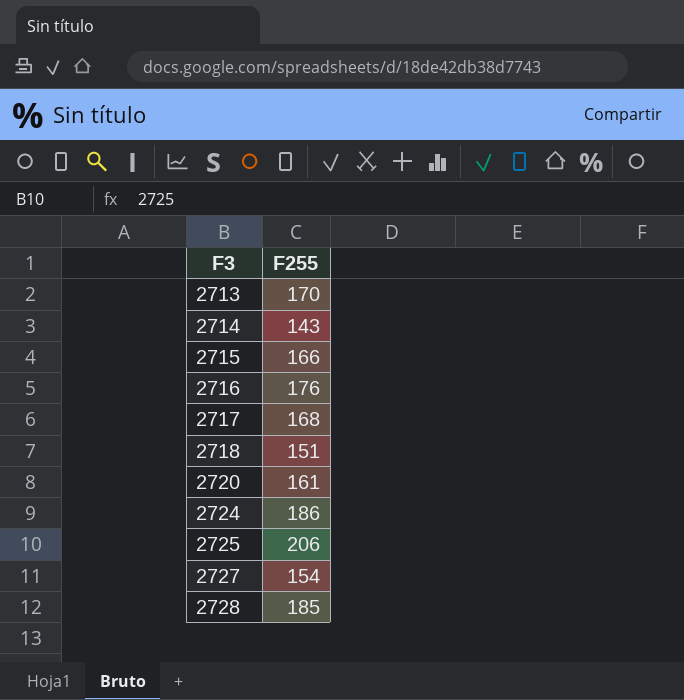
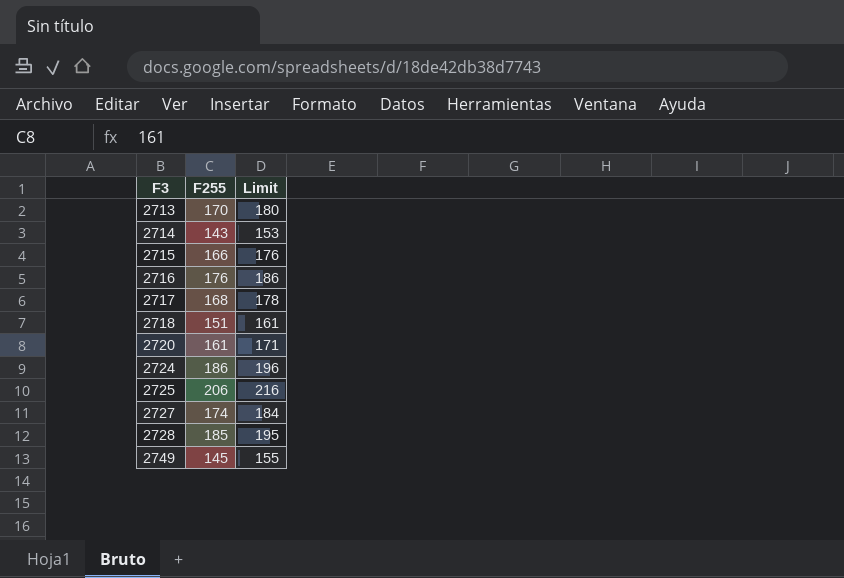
column Limit | formula: none -> [F255] + 10
2727 | F255: 154 -> 174
row 2749: none -> 145 | 155

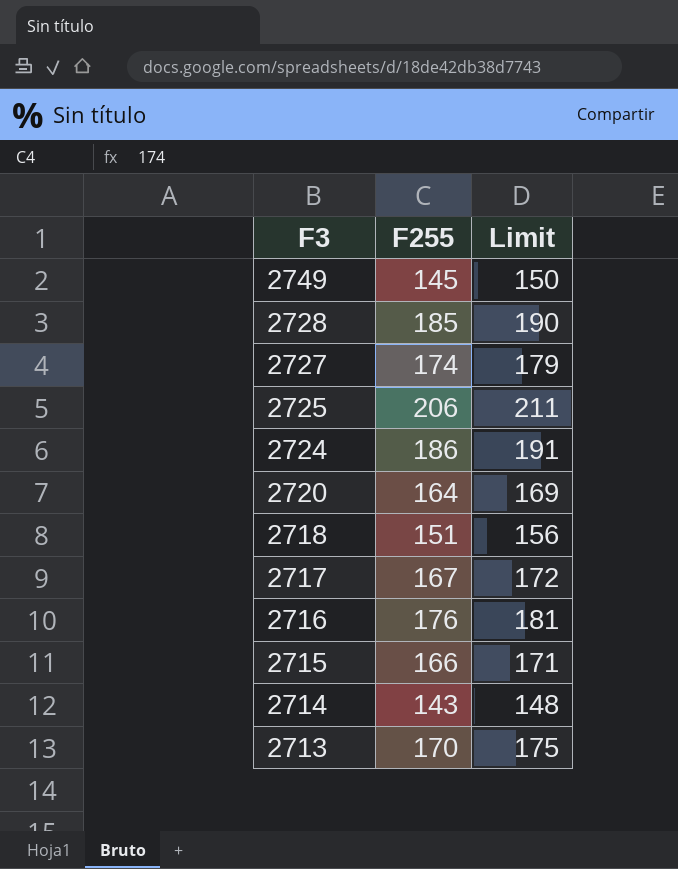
row order: F3 ascending -> F3 descending
column Limit | formula: [F255] + 10 -> [F255] + 5
2720 | F255: 161 -> 164
2717 | F255: 168 -> 167

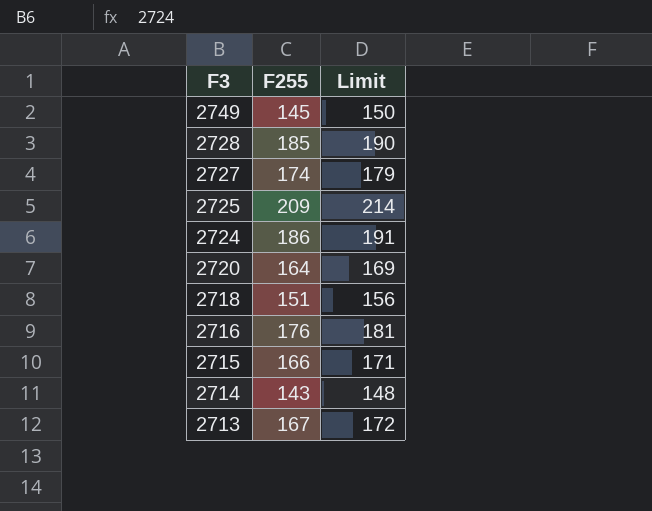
row 2717: 167 | 172 -> none
2725 | F255: 206 -> 209
2725 | Limit: 211 -> 214
2713 | F255: 170 -> 167
2713 | Limit: 175 -> 172

